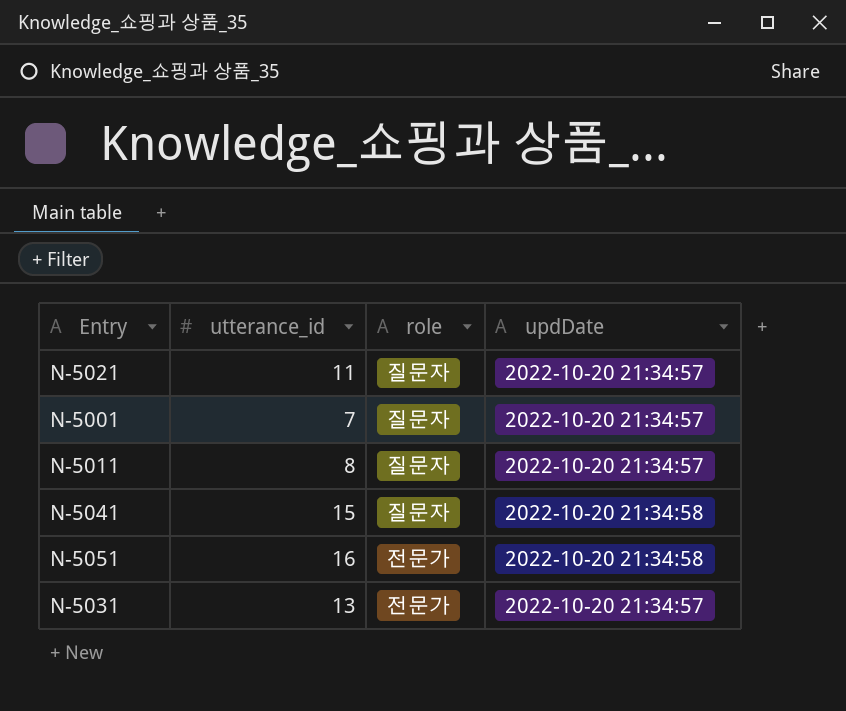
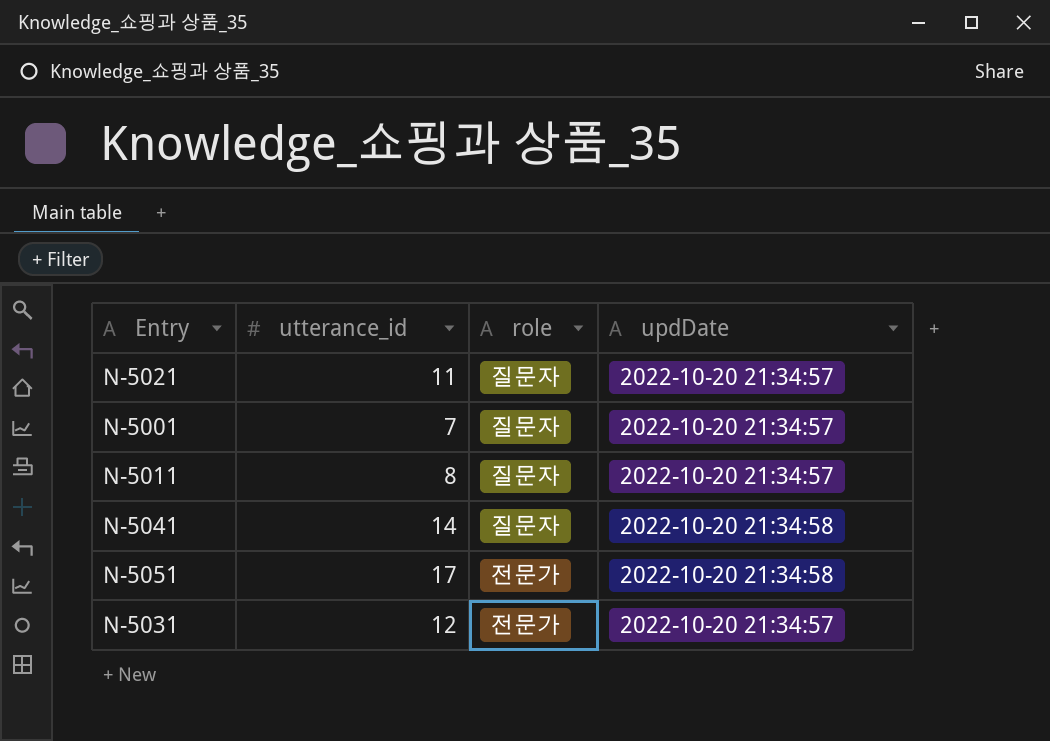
N-5041 | utterance_id: 15 -> 14
N-5051 | utterance_id: 16 -> 17
N-5031 | utterance_id: 13 -> 12

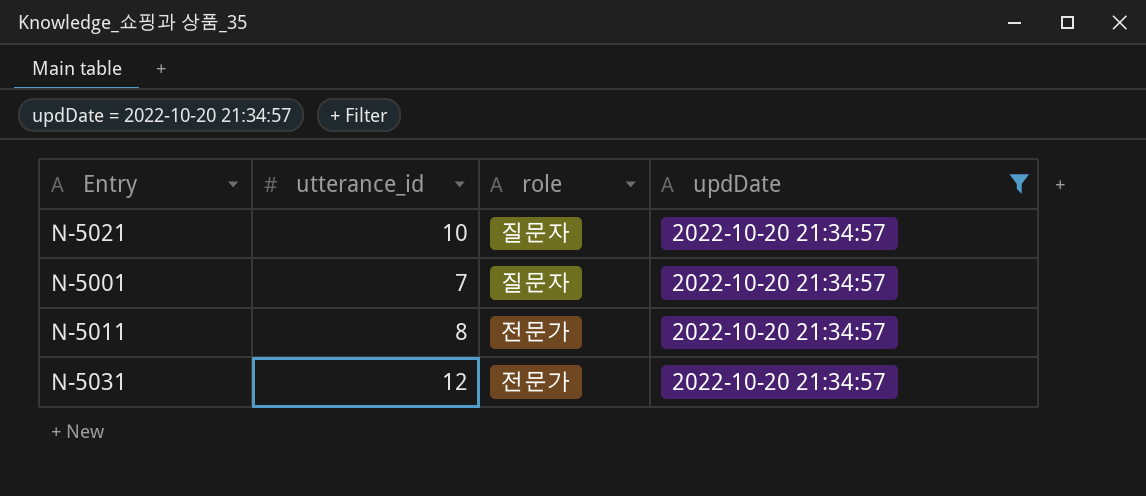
filter: none -> updDate = 2022-10-20 21:34:57
N-5021 | utterance_id: 11 -> 10
N-5011 | role: 질문자 -> 전문가

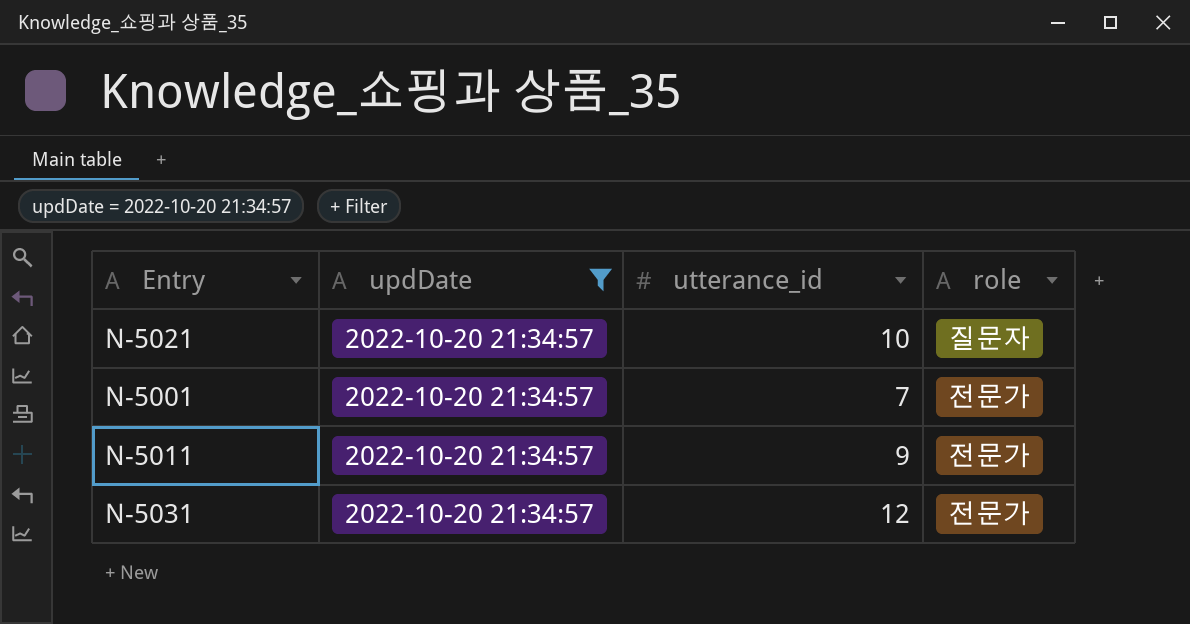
column updDate | position: 4 -> 2
N-5001 | role: 질문자 -> 전문가
N-5011 | utterance_id: 8 -> 9

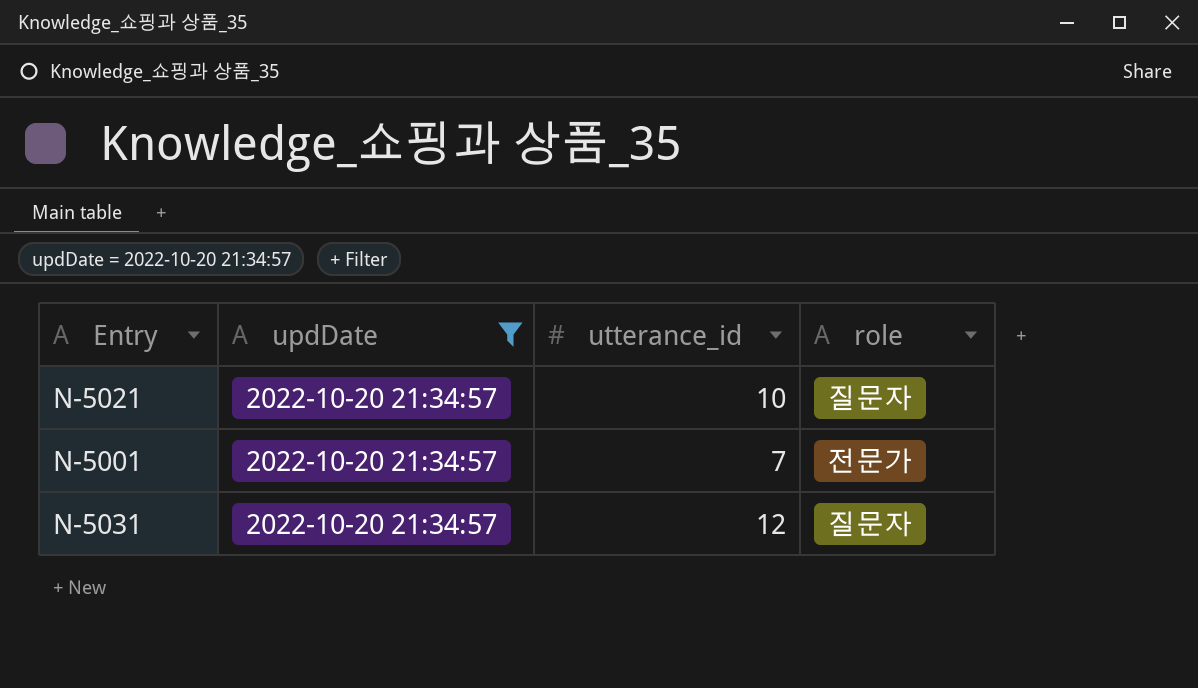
row N-5011: 2022-10-20 21:34:57 | 9 | 전문가 -> none
N-5031 | role: 전문가 -> 질문자

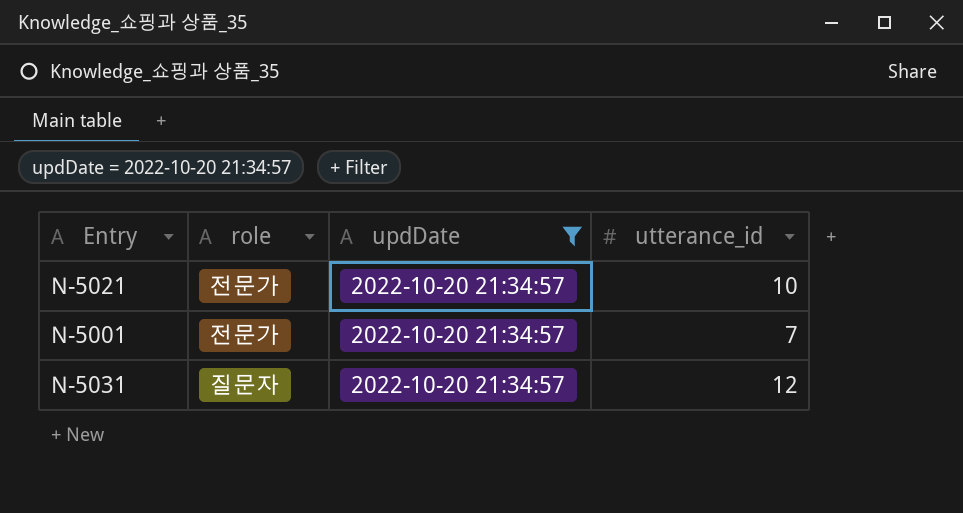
column role | position: 4 -> 2
N-5021 | role: 질문자 -> 전문가

